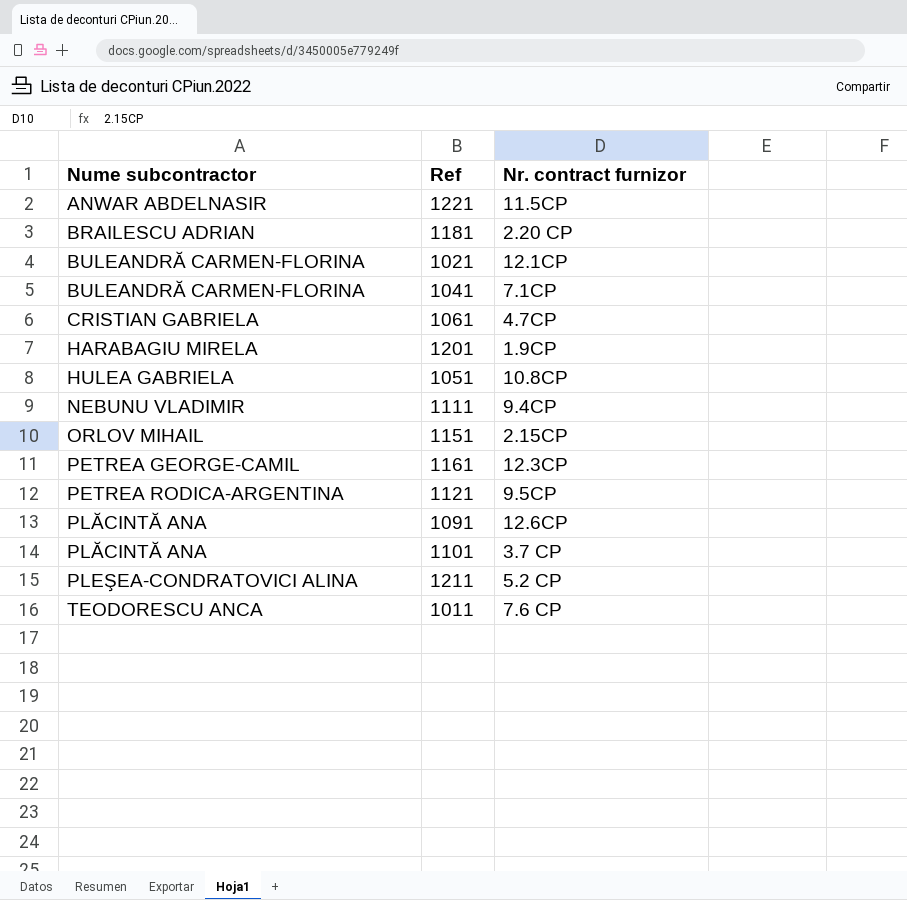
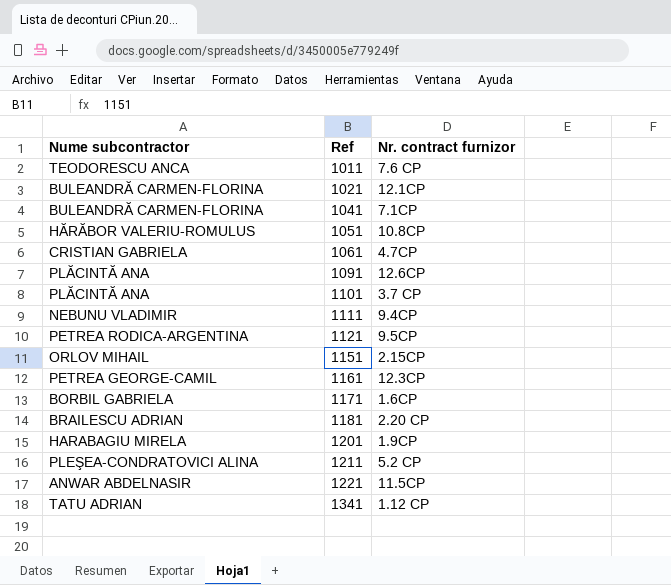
row order: Nume subcontractor ascending -> Ref ascending
1051 | Nume subcontractor: HULEA GABRIELA -> HĂRĂBOR VALERIU-ROMULUS
row 1171: none -> BORBIL GABRIELA | 1.6CP
row 1341: none -> TATU ADRIAN | 1.12 CP

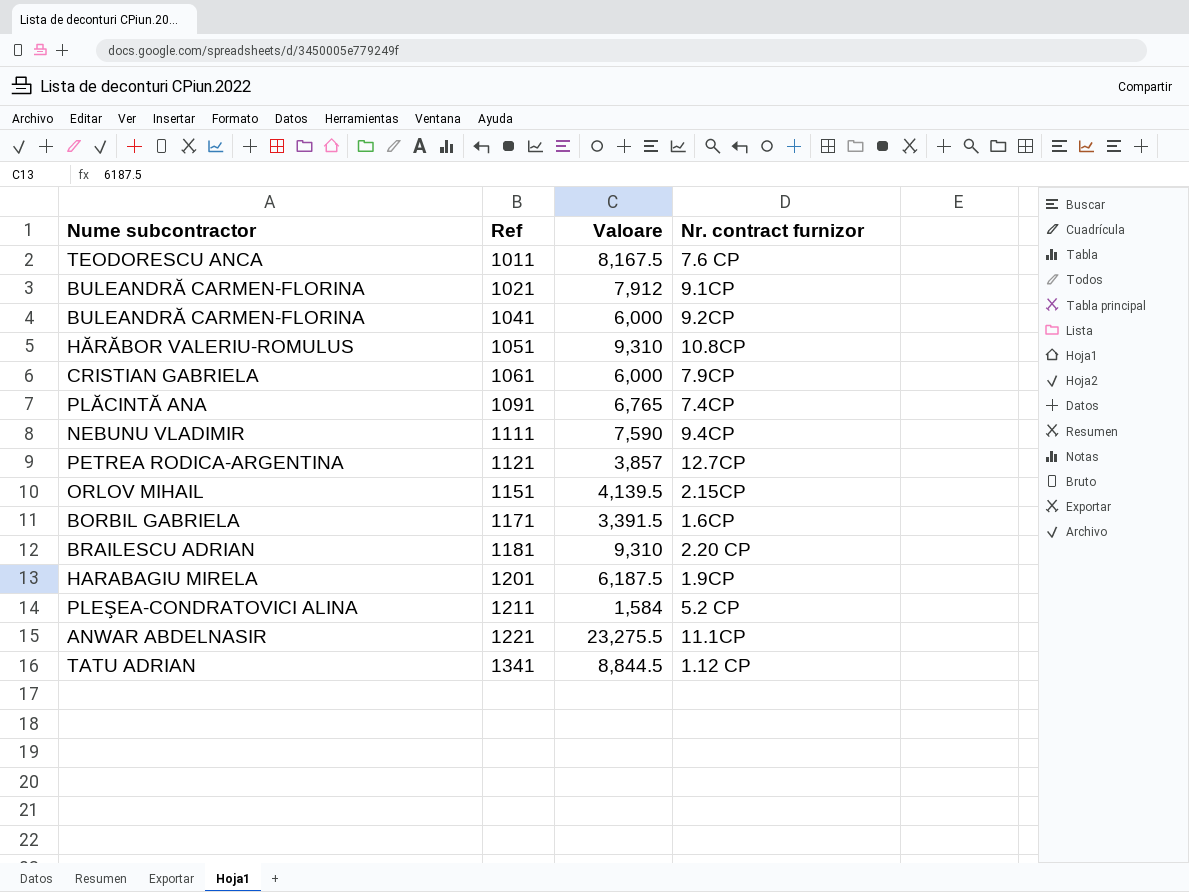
column Valoare | position: none -> 3
row 1101: PLĂCINTĂ ANA | 3.7 CP -> none
row 1161: PETREA GEORGE-CAMIL | 12.3CP -> none
1021 | Nr. contract furnizor: 12.1CP -> 9.1CP
1041 | Nr. contract furnizor: 7.1CP -> 9.2CP
1061 | Nr. contract furnizor: 4.7CP -> 7.9CP
1091 | Nr. contract furnizor: 12.6CP -> 7.4CP
1121 | Nr. contract furnizor: 9.5CP -> 12.7CP
1221 | Nr. contract furnizor: 11.5CP -> 11.1CP

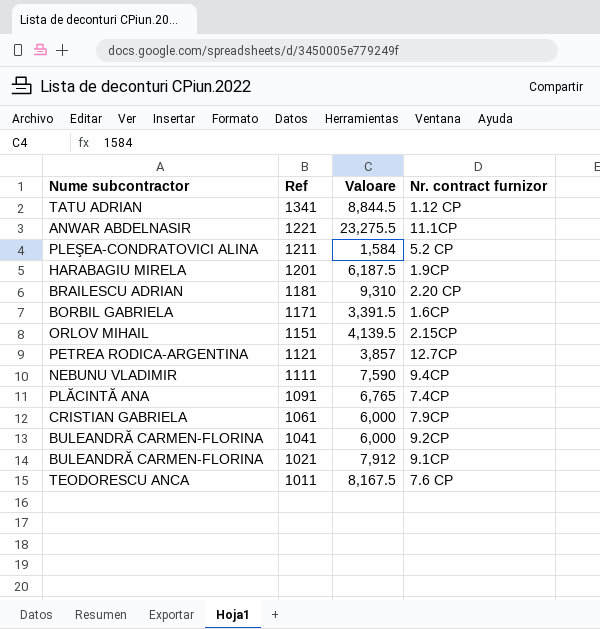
row order: Ref ascending -> Ref descending
row 1051: HĂRĂBOR VALERIU-ROMULUS | 9,310 | 10.8CP -> none

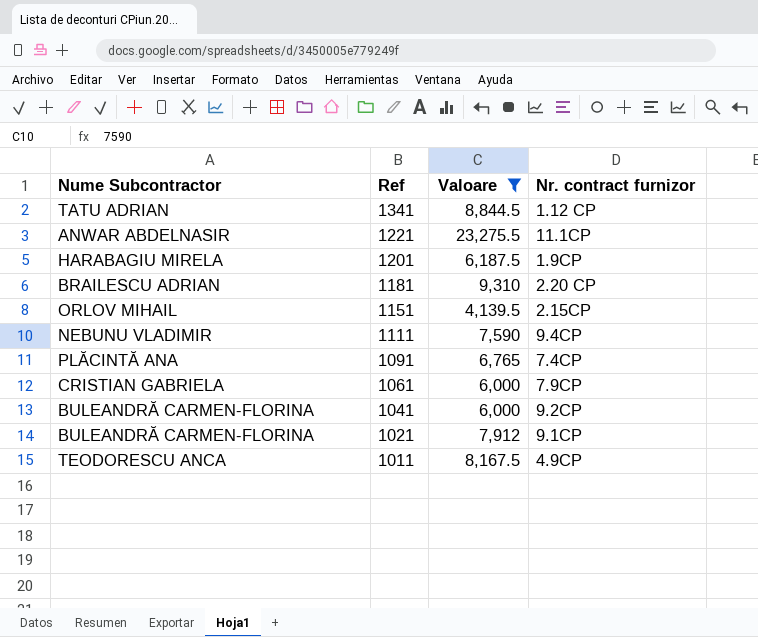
filter: none -> Valoare >= 4,139.5
column name: Nume subcontractor -> Nume Subcontractor
1011 | Nr. contract furnizor: 7.6 CP -> 4.9CP

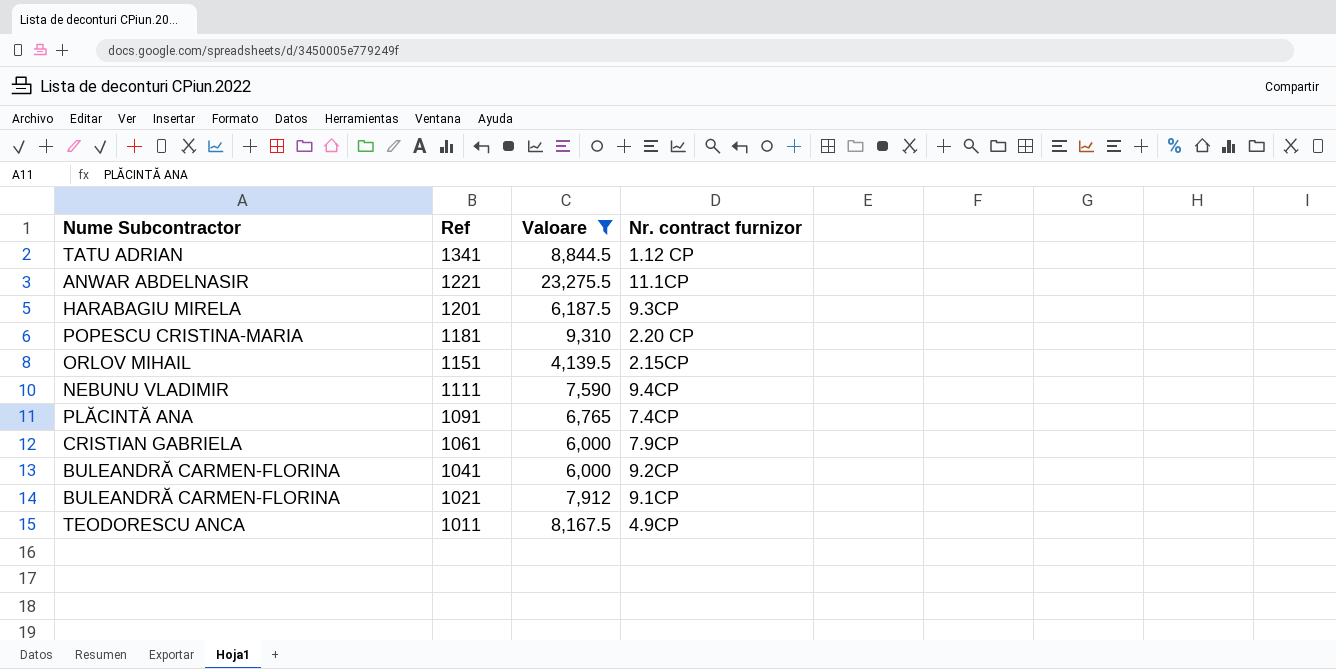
1201 | Nr. contract furnizor: 1.9CP -> 9.3CP
1181 | Nume Subcontractor: BRAILESCU ADRIAN -> POPESCU CRISTINA-MARIA

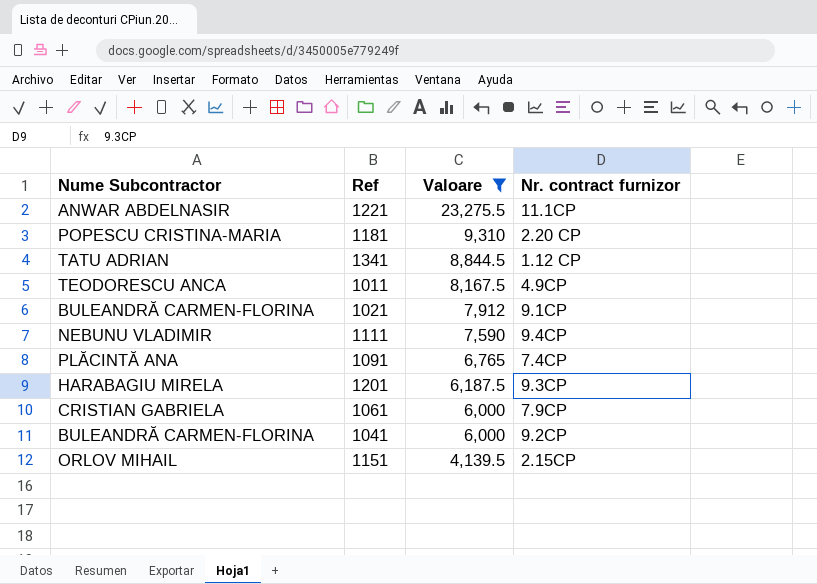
row order: Ref descending -> Valoare descending

